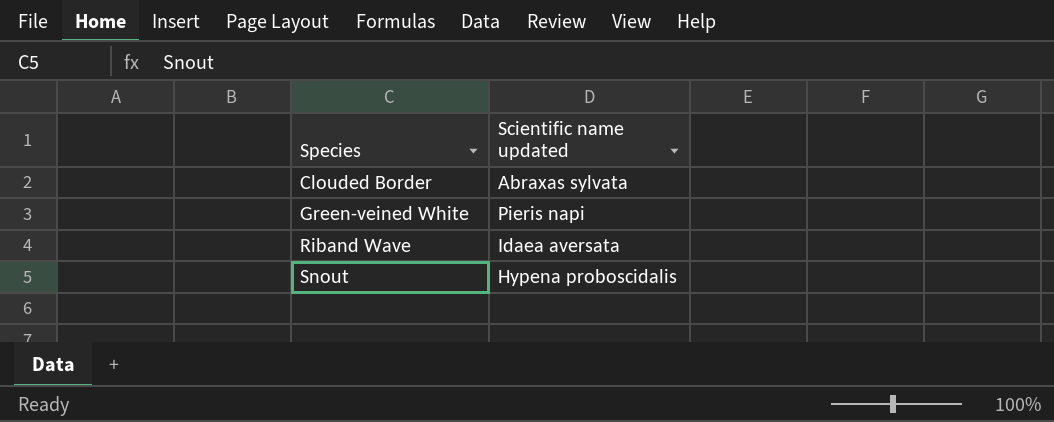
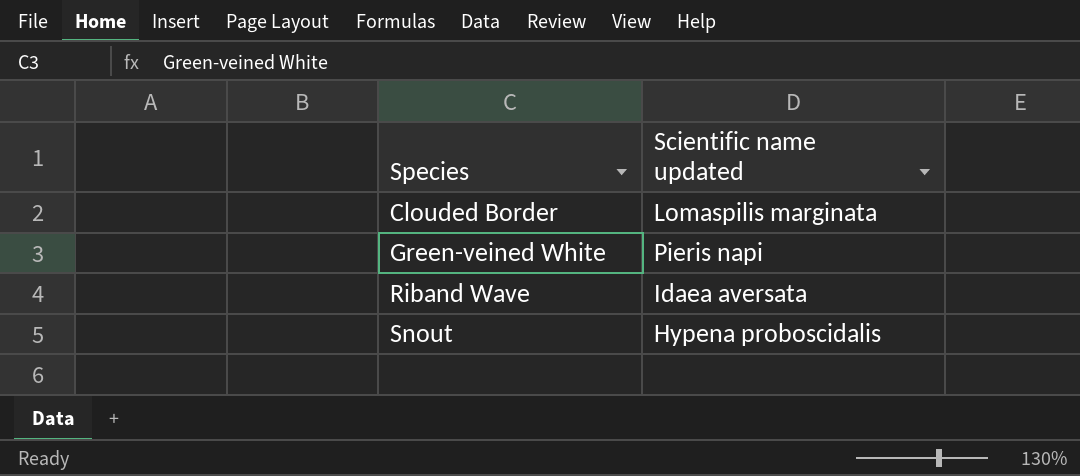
Clouded Border | Scientific name updated: Abraxas sylvata -> Lomaspilis marginata

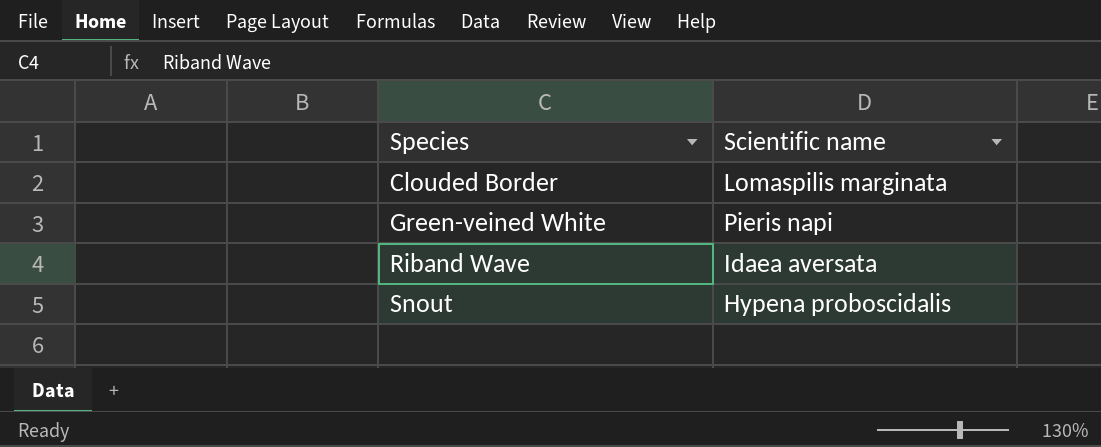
column name: Scientific name updated -> Scientific name

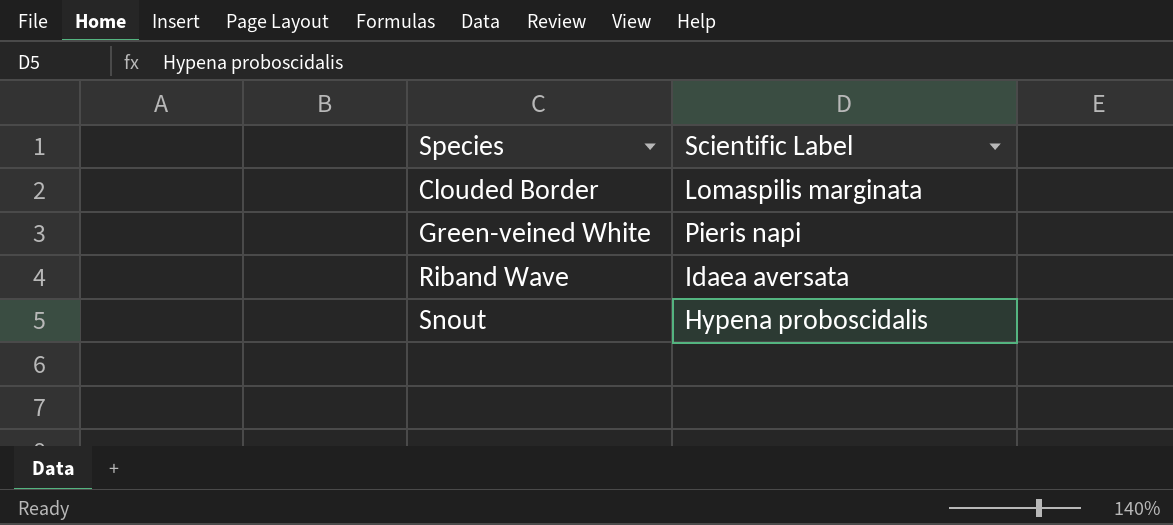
column name: Scientific name -> Scientific Label

